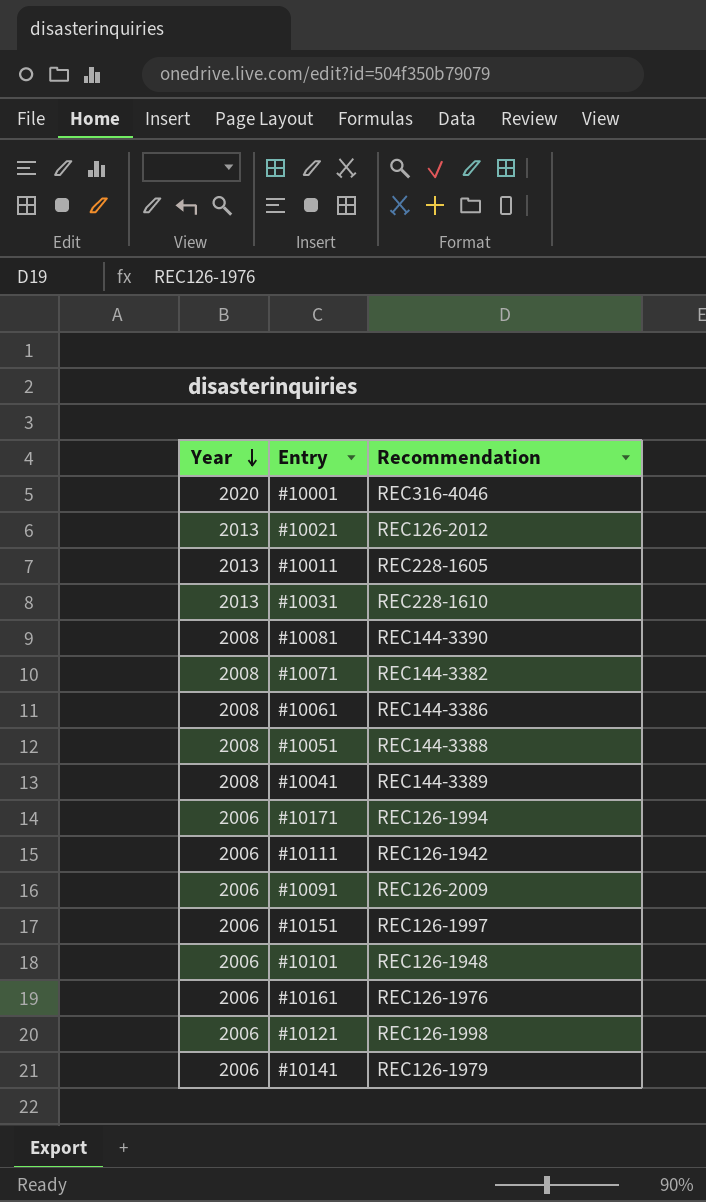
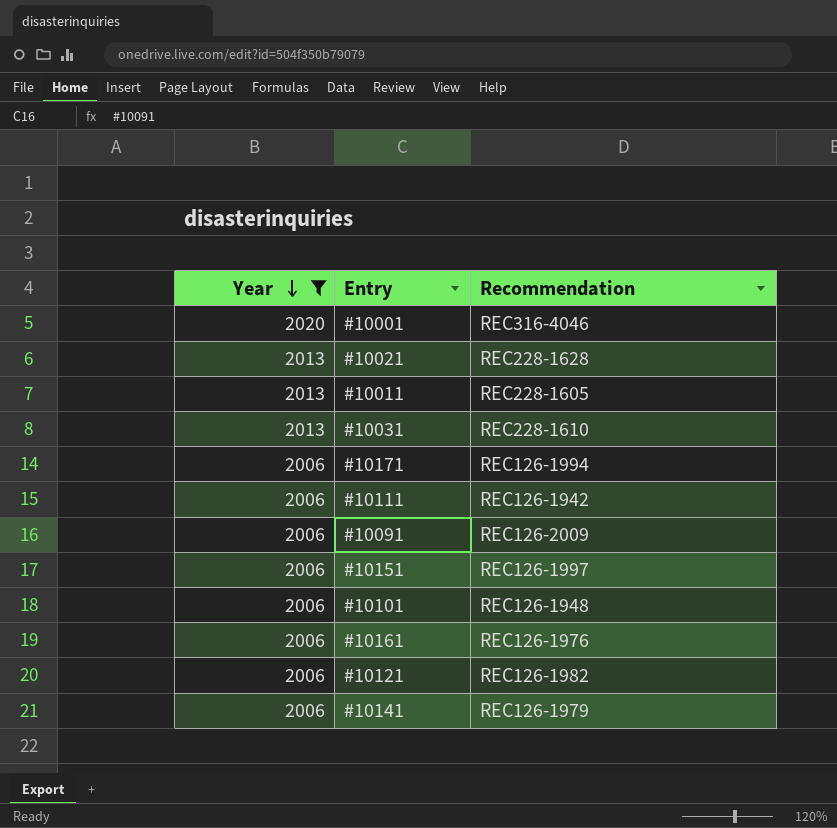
filter: none -> Year != 2008
#10021 | Recommendation: REC126-2012 -> REC228-1628
#10121 | Recommendation: REC126-1998 -> REC126-1982

